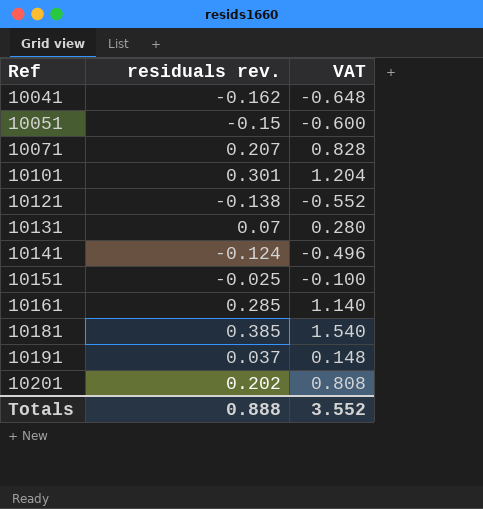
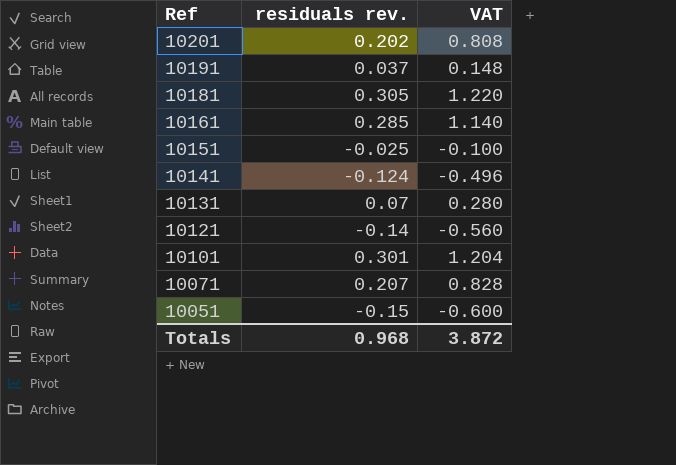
row order: Ref ascending -> Ref descending
row 10041: -0.162 | -0.648 -> none
10181 | residuals rev.: 0.385 -> 0.305
10181 | VAT: 1.540 -> 1.220
10121 | residuals rev.: -0.138 -> -0.14
10121 | VAT: -0.552 -> -0.560
Totals | residuals rev.: 0.888 -> 0.968
Totals | VAT: 3.552 -> 3.872

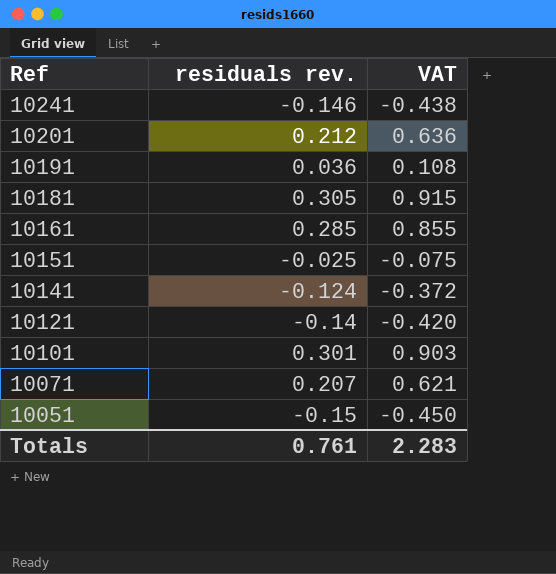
column VAT | formula: [residuals rev.] * 4 -> [residuals rev.] * 3
row 10131: 0.07 | 0.280 -> none
row 10241: none -> -0.146 | -0.438
10201 | residuals rev.: 0.202 -> 0.212
10191 | residuals rev.: 0.037 -> 0.036
Totals | residuals rev.: 0.968 -> 0.761
Totals | VAT: 3.872 -> 2.283

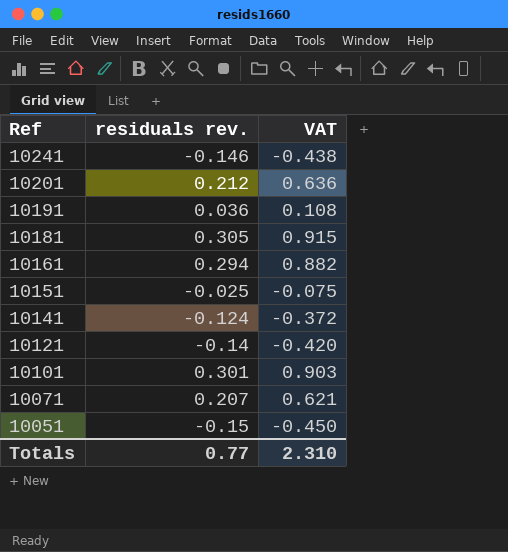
10161 | residuals rev.: 0.285 -> 0.294
10161 | VAT: 0.855 -> 0.882
Totals | residuals rev.: 0.761 -> 0.77
Totals | VAT: 2.283 -> 2.310

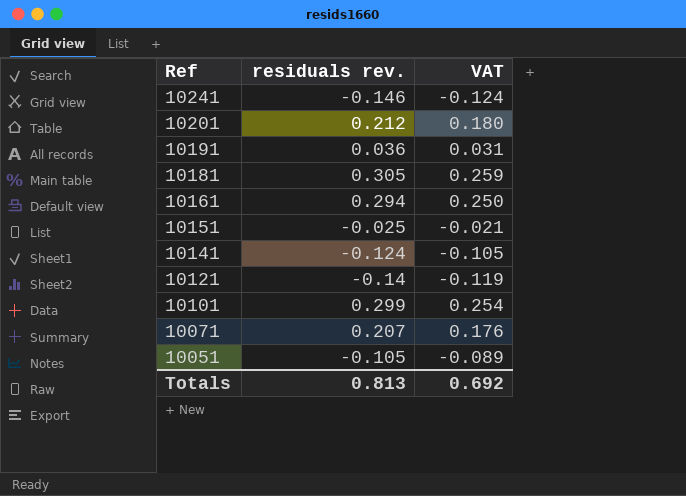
column VAT | formula: [residuals rev.] * 3 -> [residuals rev.] * 0.85
10101 | residuals rev.: 0.301 -> 0.299
10051 | residuals rev.: -0.15 -> -0.105
Totals | residuals rev.: 0.77 -> 0.813
Totals | VAT: 2.310 -> 0.692

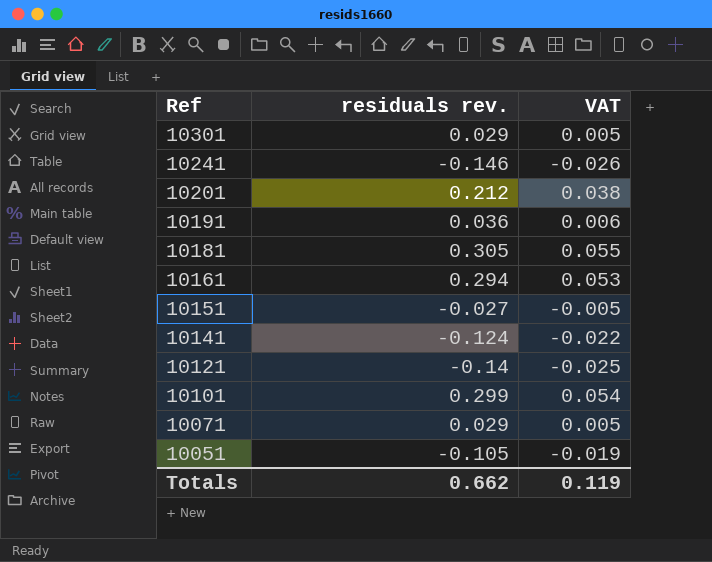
column VAT | formula: [residuals rev.] * 0.85 -> [residuals rev.] * 0.18
row 10301: none -> 0.029 | 0.005
10151 | residuals rev.: -0.025 -> -0.027
10071 | residuals rev.: 0.207 -> 0.029
Totals | residuals rev.: 0.813 -> 0.662
Totals | VAT: 0.692 -> 0.119

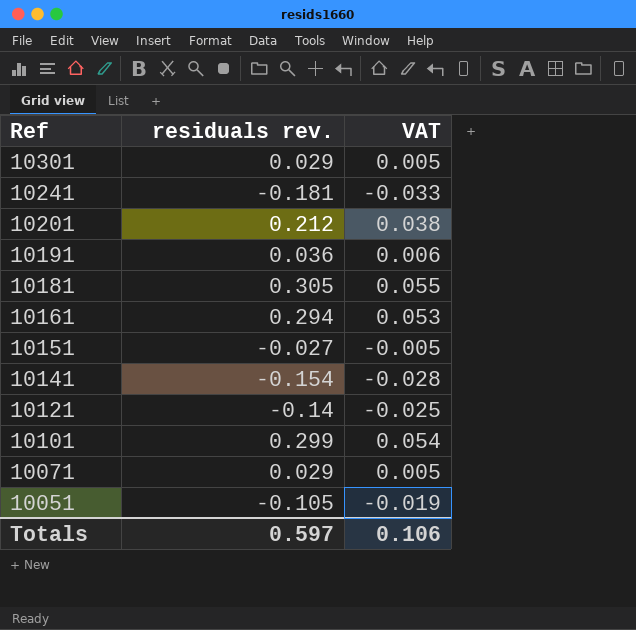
10241 | residuals rev.: -0.146 -> -0.181
10241 | VAT: -0.026 -> -0.033
10141 | residuals rev.: -0.124 -> -0.154
10141 | VAT: -0.022 -> -0.028
Totals | residuals rev.: 0.662 -> 0.597
Totals | VAT: 0.119 -> 0.106

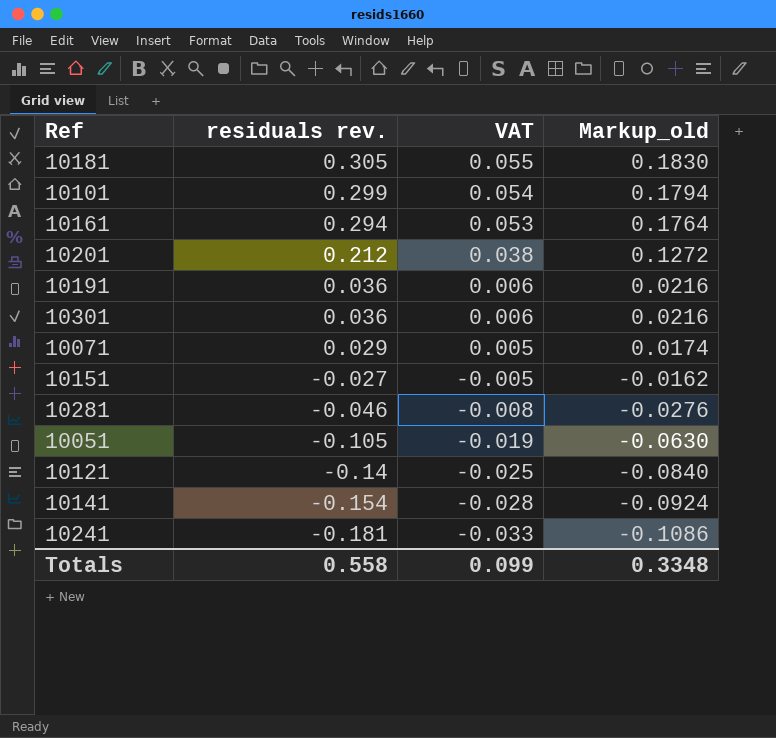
row order: Ref descending -> residuals rev. descending
column Markup_old | formula: none -> [residuals rev.] * 0.6
10301 | residuals rev.: 0.029 -> 0.036
10301 | VAT: 0.005 -> 0.006
row 10281: none -> -0.046 | -0.008 | -0.0276
Totals | residuals rev.: 0.597 -> 0.558
Totals | VAT: 0.106 -> 0.099

